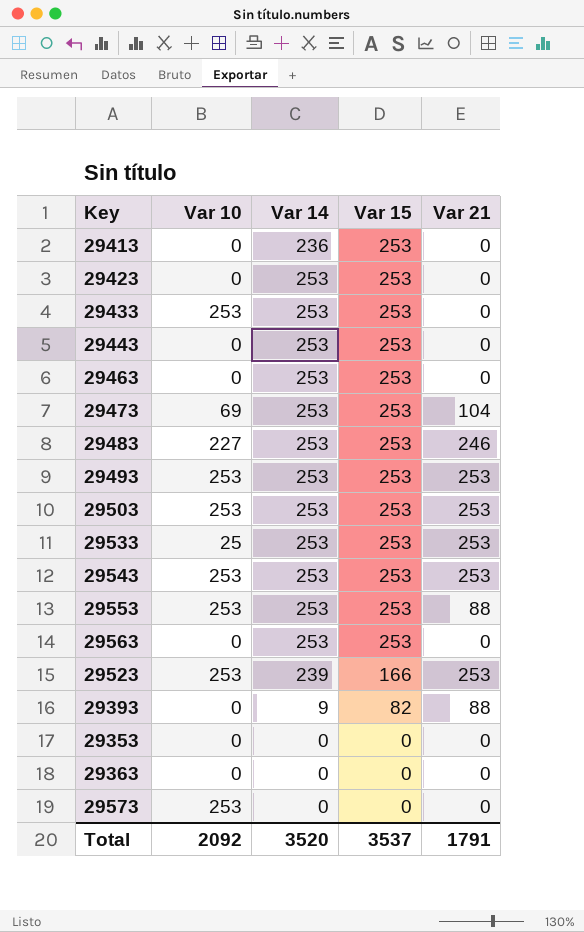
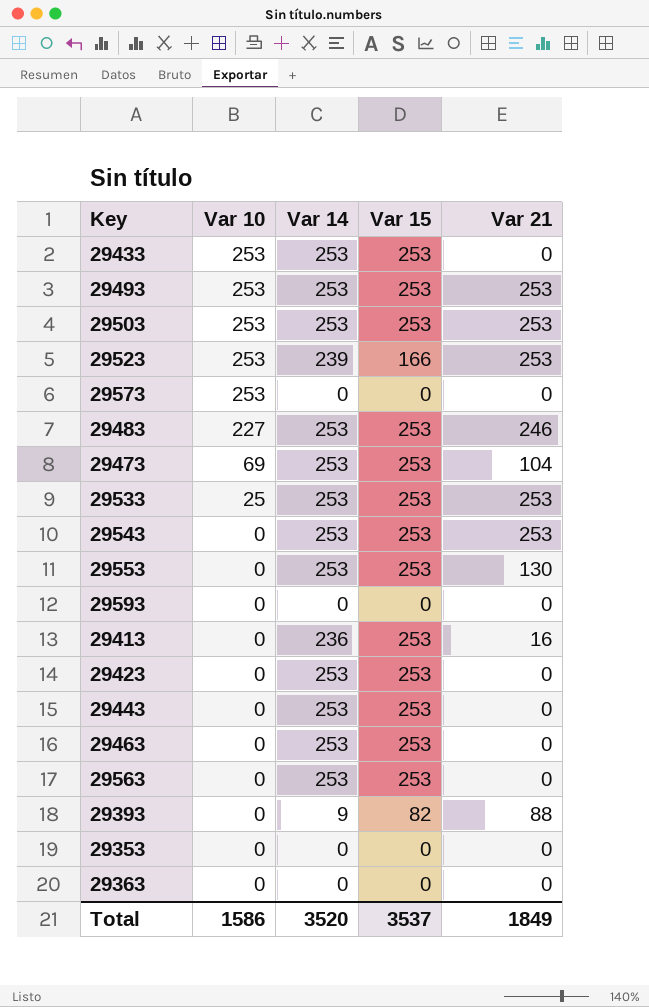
row order: Var 15 descending -> Var 10 descending
29543 | Var 10: 253 -> 0
29553 | Var 10: 253 -> 0
29553 | Var 21: 88 -> 130
row 29593: none -> 0 | 0 | 0 | 0
29413 | Var 21: 0 -> 16
Total | Var 10: 2092 -> 1586
Total | Var 21: 1791 -> 1849

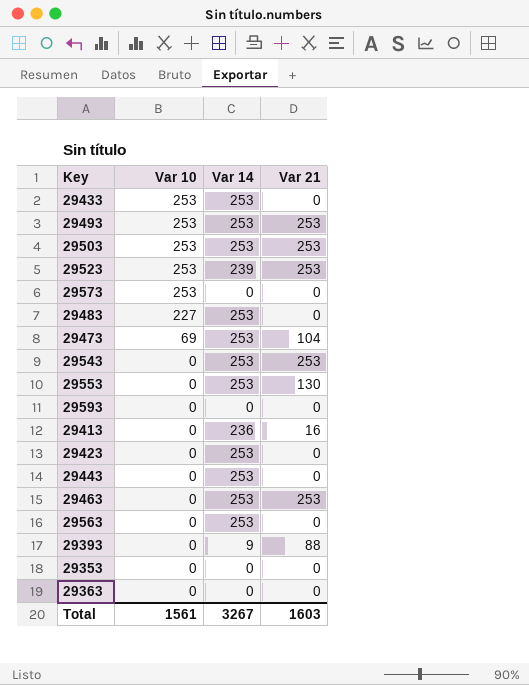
column Var 15 | position: 4 -> none
row 29533: 25 | 253 | 253 | 253 -> none
29483 | Var 21: 246 -> 0
29463 | Var 21: 0 -> 253
Total | Var 10: 1586 -> 1561
Total | Var 14: 3520 -> 3267
Total | Var 21: 1849 -> 1603

